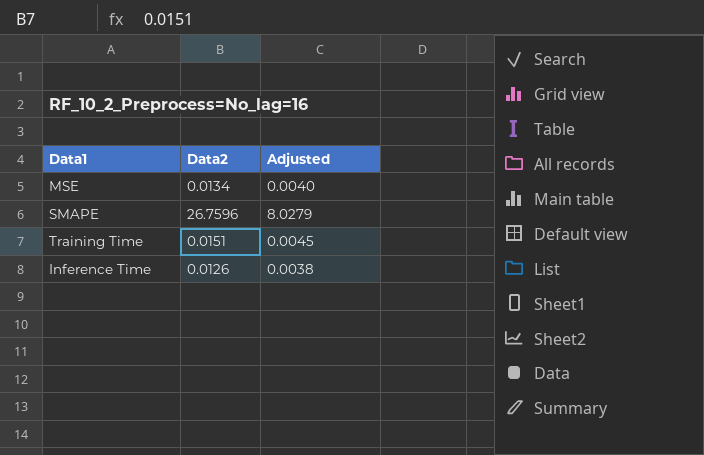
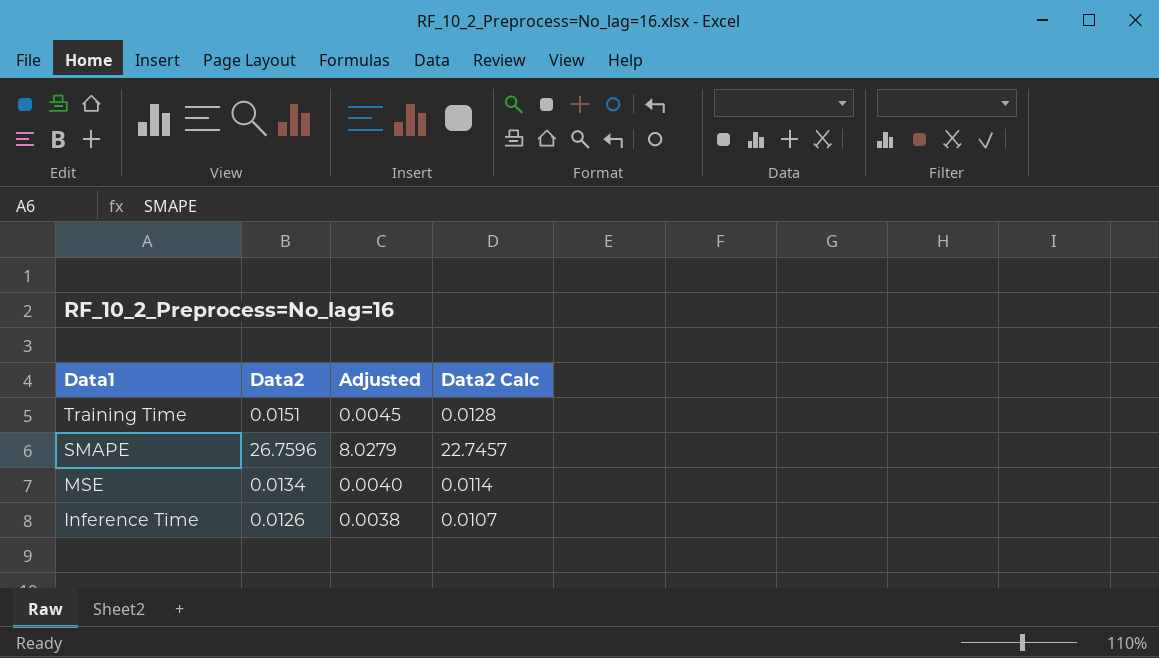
row order: none -> Data1 descending
column Data2 Calc | formula: none -> [Data2] * 0.85

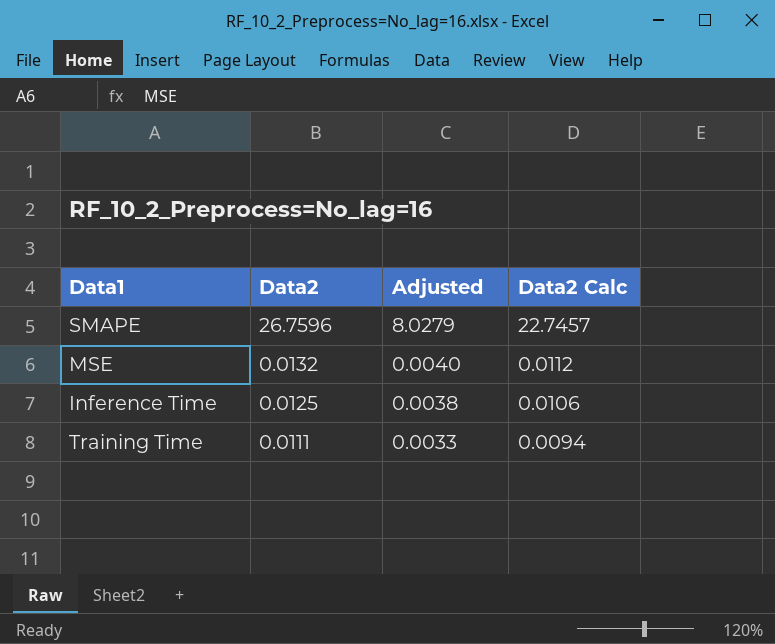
row order: Data1 descending -> Data2 descending
MSE | Data2: 0.0134 -> 0.0132
MSE | Data2 Calc: 0.0114 -> 0.0112
Inference Time | Data2: 0.0126 -> 0.0125
Inference Time | Data2 Calc: 0.0107 -> 0.0106
Training Time | Data2: 0.0151 -> 0.0111
Training Time | Adjusted: 0.0045 -> 0.0033
Training Time | Data2 Calc: 0.0128 -> 0.0094

